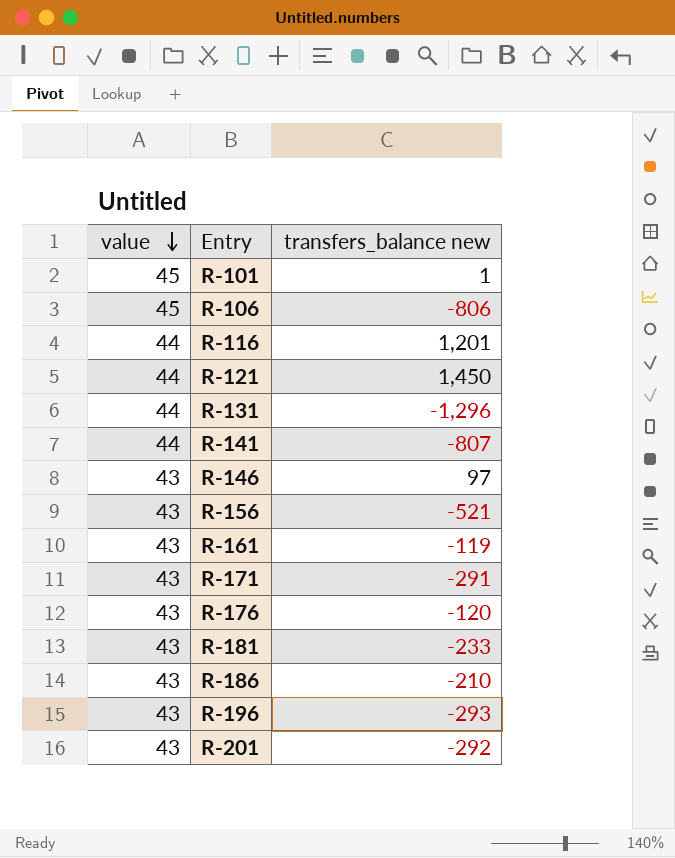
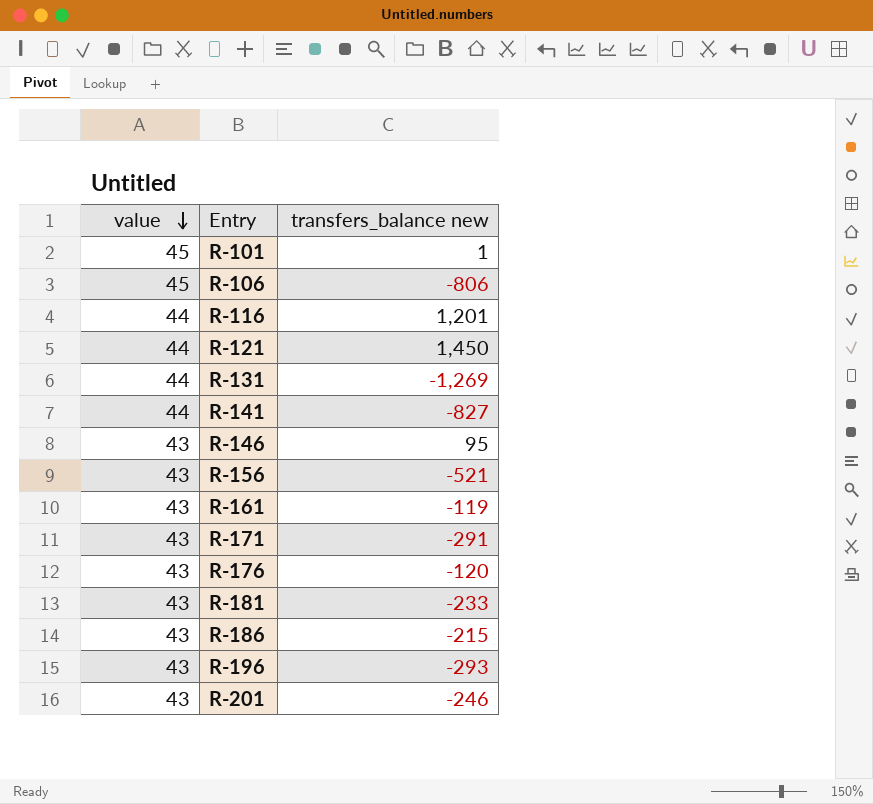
R-131 | transfers_balance new: -1,296 -> -1,269
R-141 | transfers_balance new: -807 -> -827
R-146 | transfers_balance new: 97 -> 95
R-186 | transfers_balance new: -210 -> -215
R-201 | transfers_balance new: -292 -> -246

